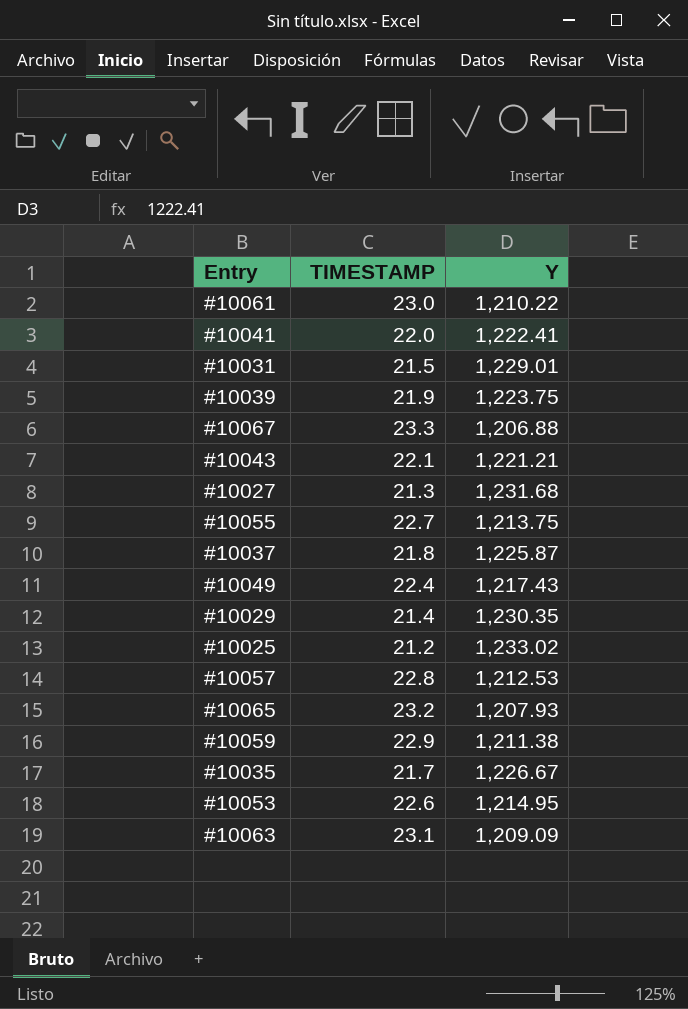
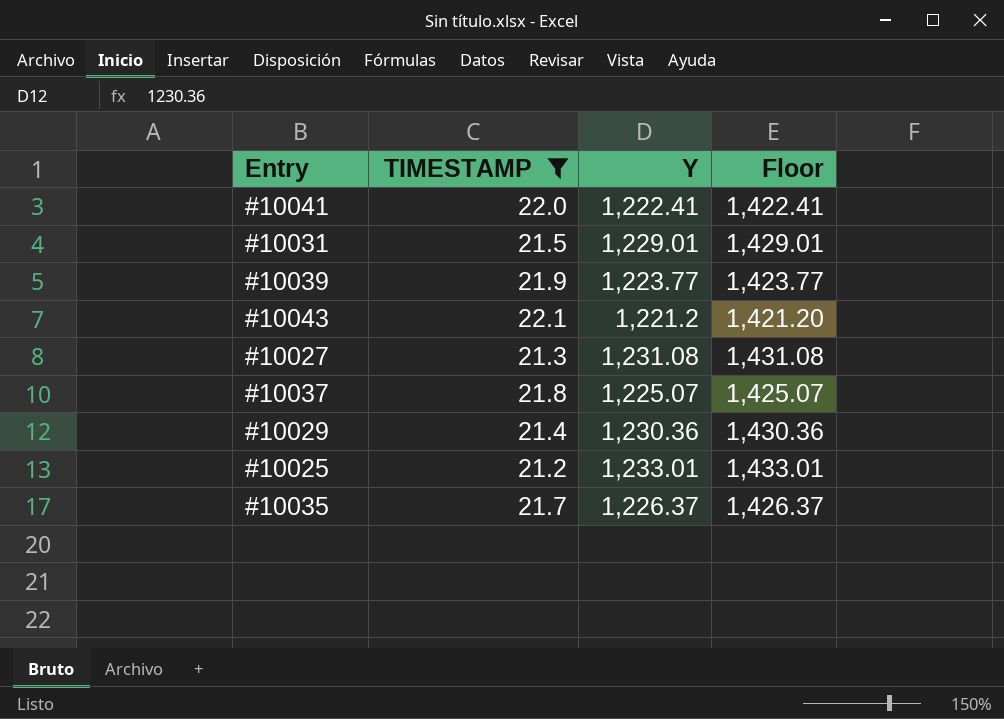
filter: none -> TIMESTAMP <= 22.1
column Floor | formula: none -> [Y] + 200
#10039 | Y: 1,223.75 -> 1,223.77
#10043 | Y: 1,221.21 -> 1,221.2
#10027 | Y: 1,231.68 -> 1,231.08
#10037 | Y: 1,225.87 -> 1,225.07
#10029 | Y: 1,230.35 -> 1,230.36
#10025 | Y: 1,233.02 -> 1,233.01
#10035 | Y: 1,226.67 -> 1,226.37

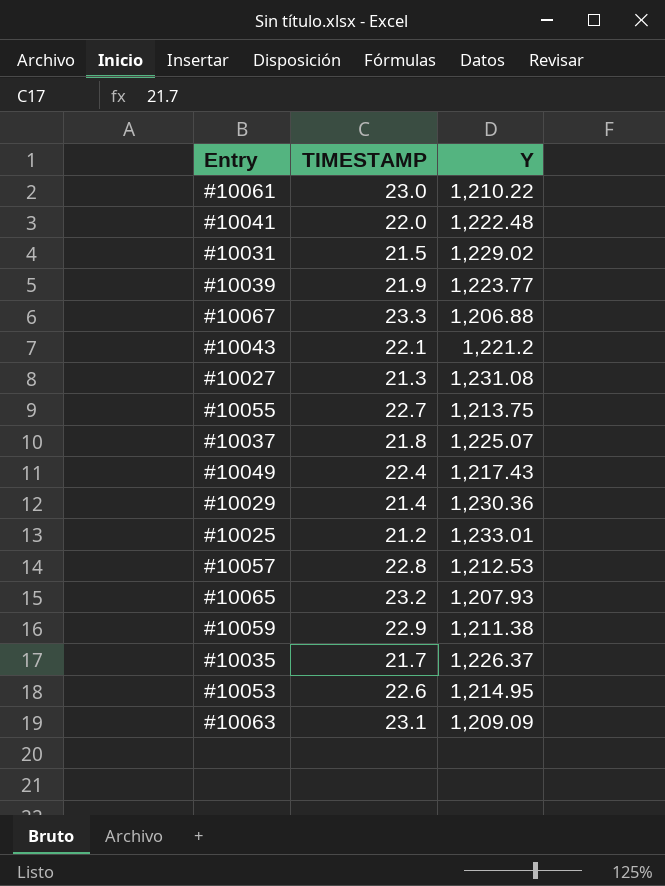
filter: TIMESTAMP <= 22.1 -> none
column Floor | formula: [Y] + 200 -> none
#10041 | Y: 1,222.41 -> 1,222.48
#10031 | Y: 1,229.01 -> 1,229.02

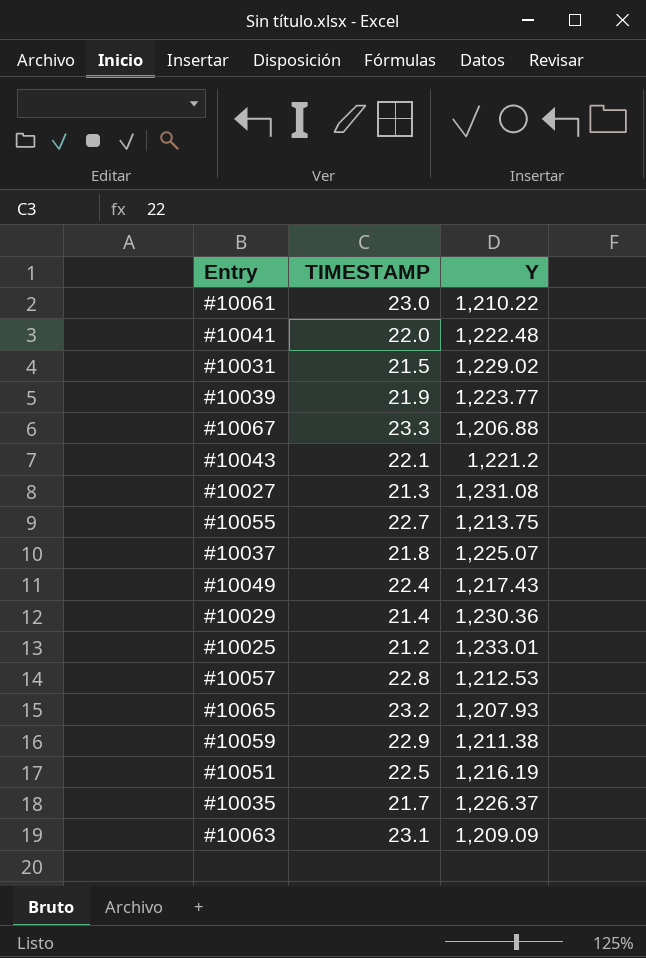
row #10053: 22.6 | 1,214.95 -> none
row #10051: none -> 22.5 | 1,216.19

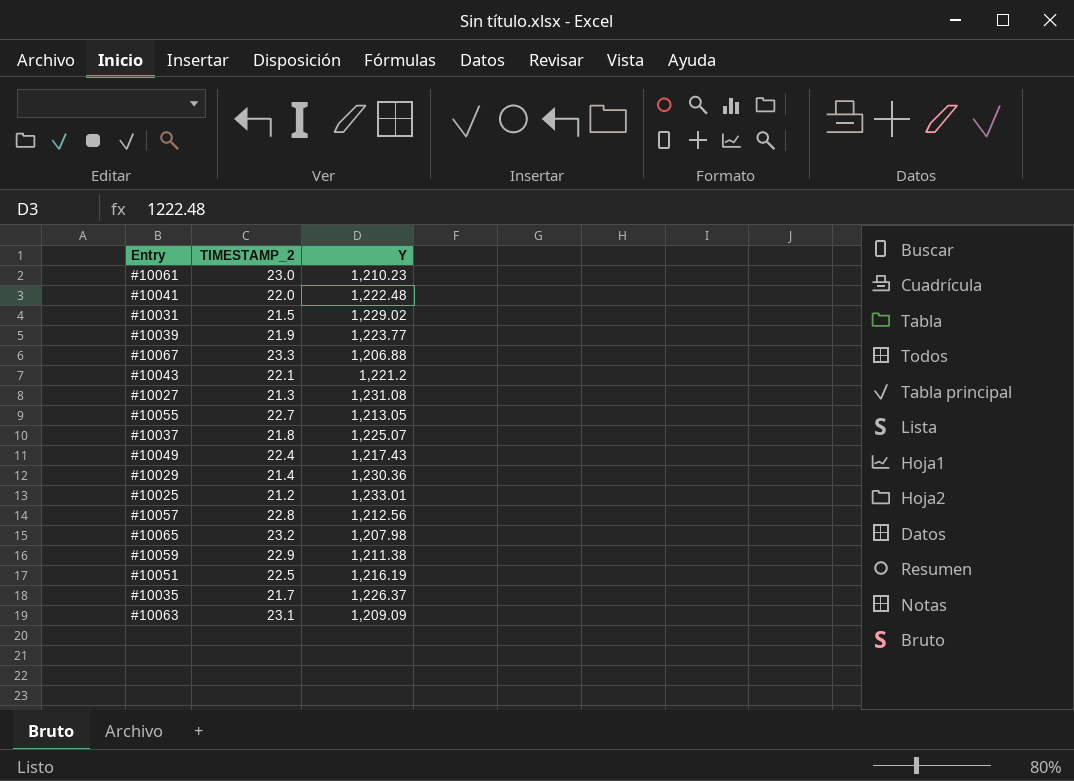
column name: TIMESTAMP -> TIMESTAMP_2
#10061 | Y: 1,210.22 -> 1,210.23
#10055 | Y: 1,213.75 -> 1,213.05
#10057 | Y: 1,212.53 -> 1,212.56
#10065 | Y: 1,207.93 -> 1,207.98

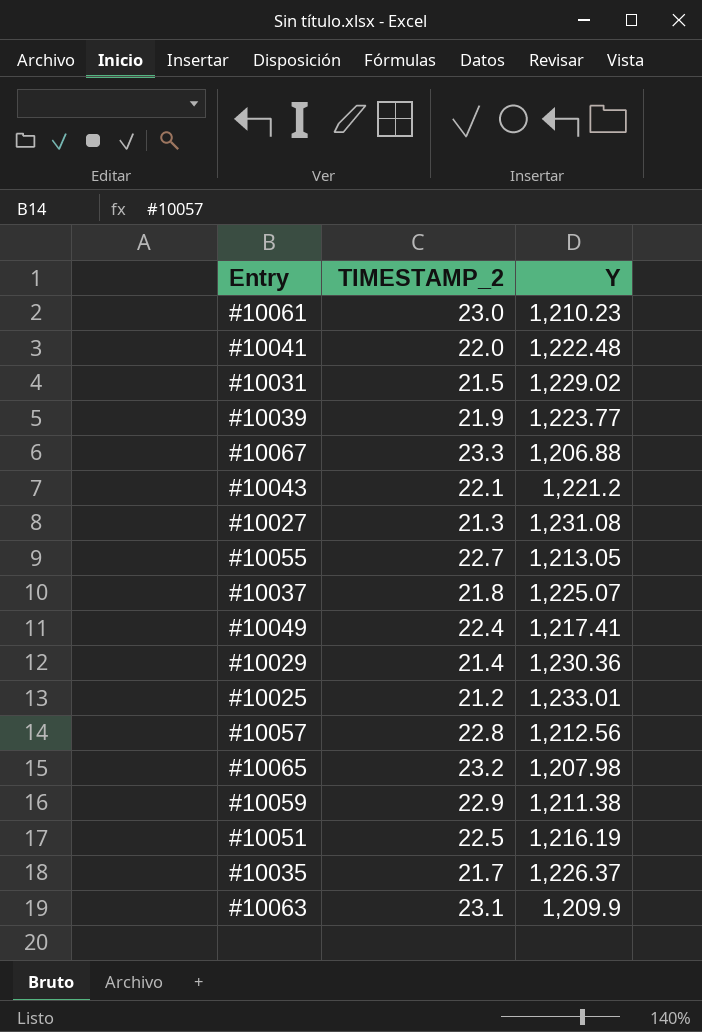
#10049 | Y: 1,217.43 -> 1,217.41
#10063 | Y: 1,209.09 -> 1,209.9

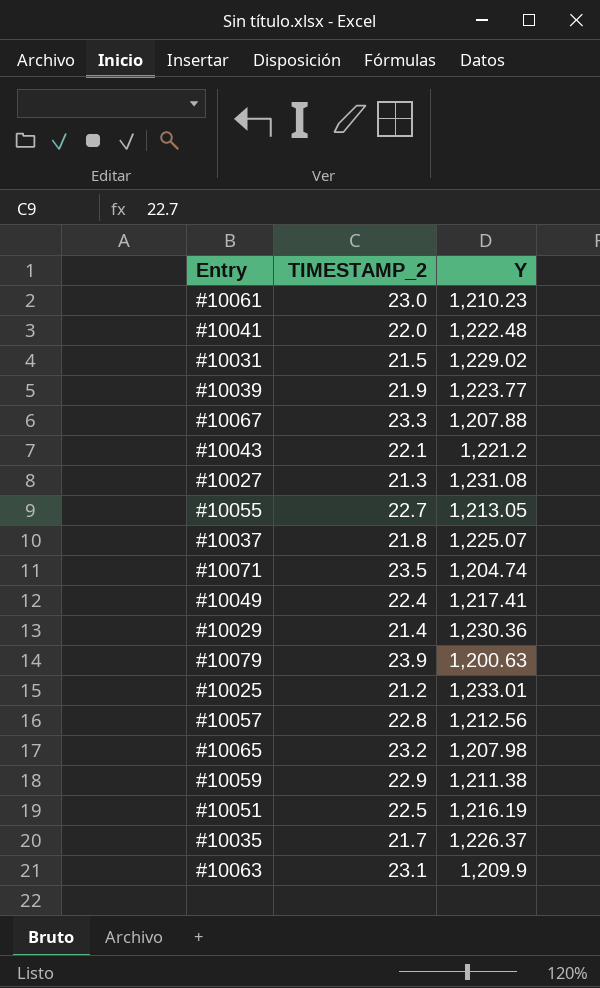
#10067 | Y: 1,206.88 -> 1,207.88
row #10071: none -> 23.5 | 1,204.74
row #10079: none -> 23.9 | 1,200.63

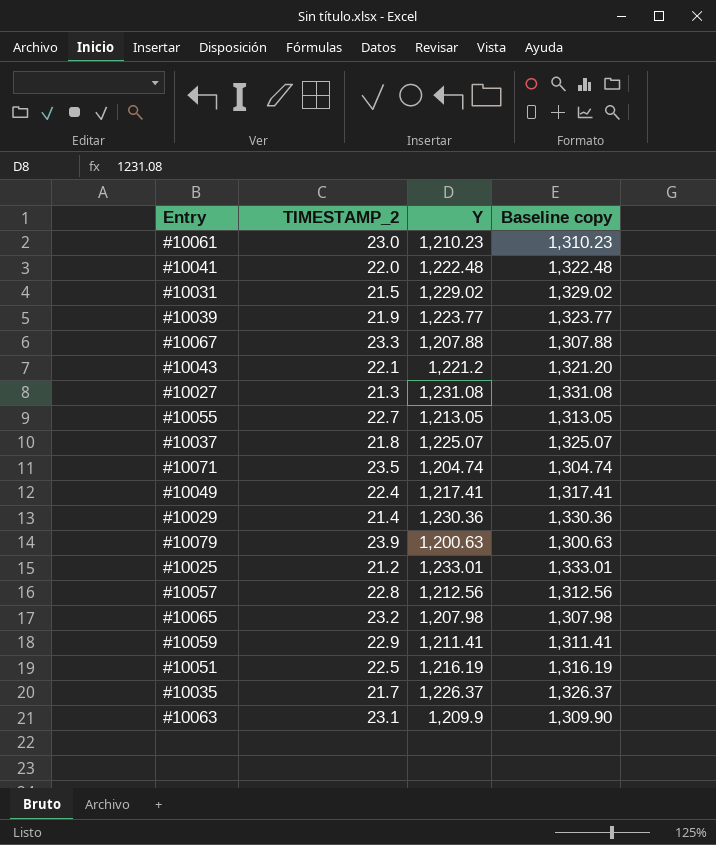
column Baseline copy | formula: none -> [Y] + 100
#10059 | Y: 1,211.38 -> 1,211.41

